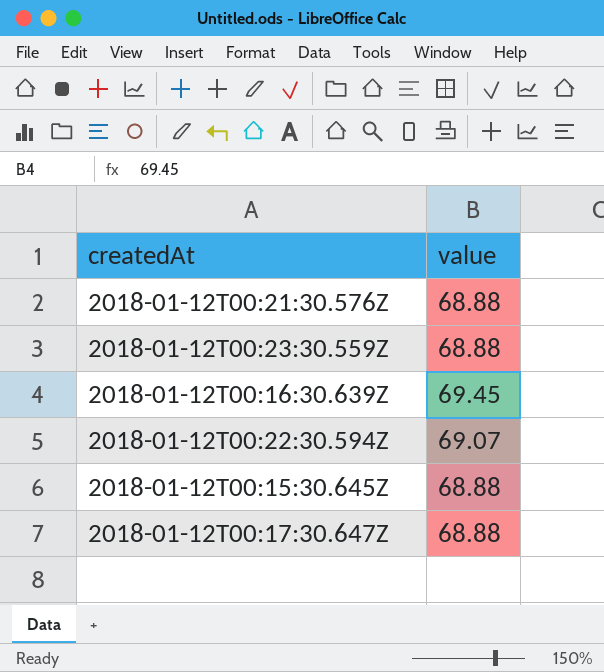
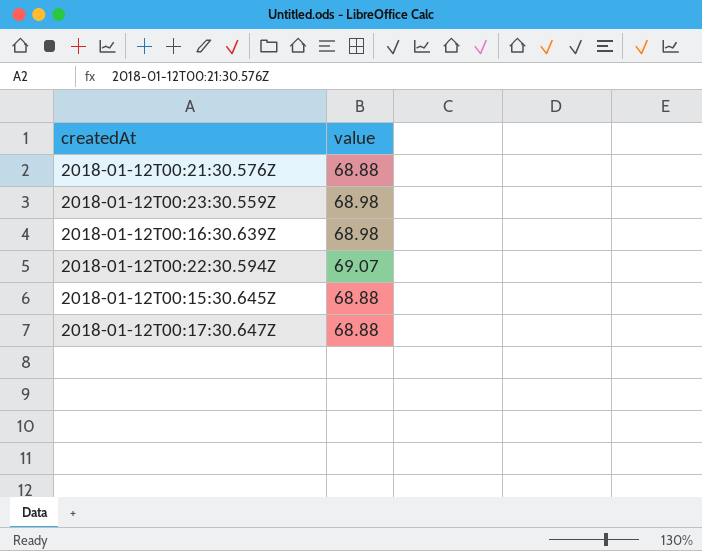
2018-01-12T00:23:30.559Z | value: 68.88 -> 68.98
2018-01-12T00:16:30.639Z | value: 69.45 -> 68.98

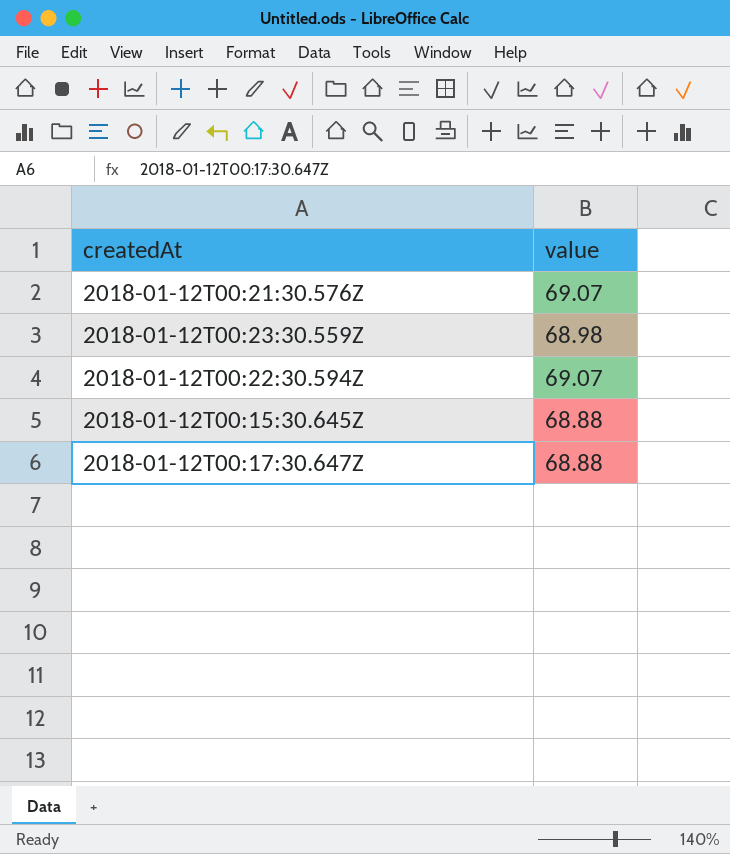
row 2018-01-12T00:16:30.639Z: 68.98 -> none
2018-01-12T00:21:30.576Z | value: 68.88 -> 69.07

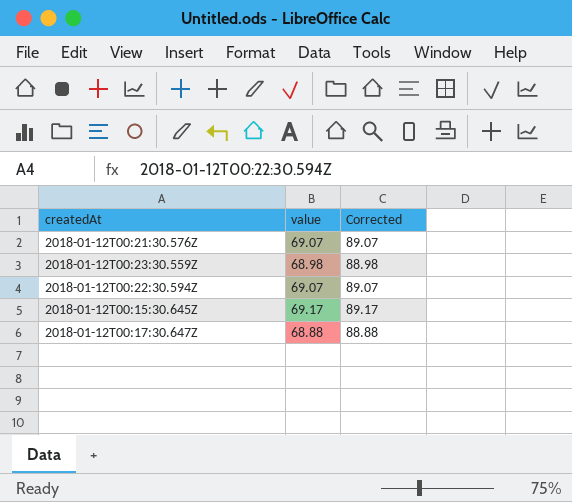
column Corrected | formula: none -> [value] + 20
2018-01-12T00:15:30.645Z | value: 68.88 -> 69.17

